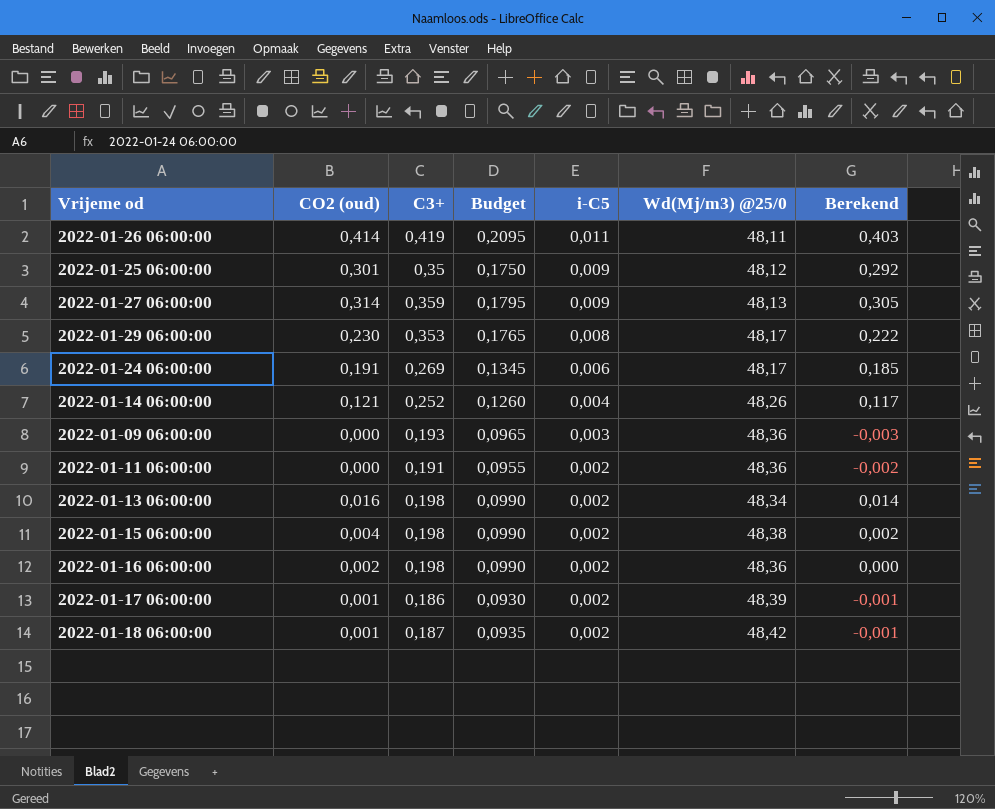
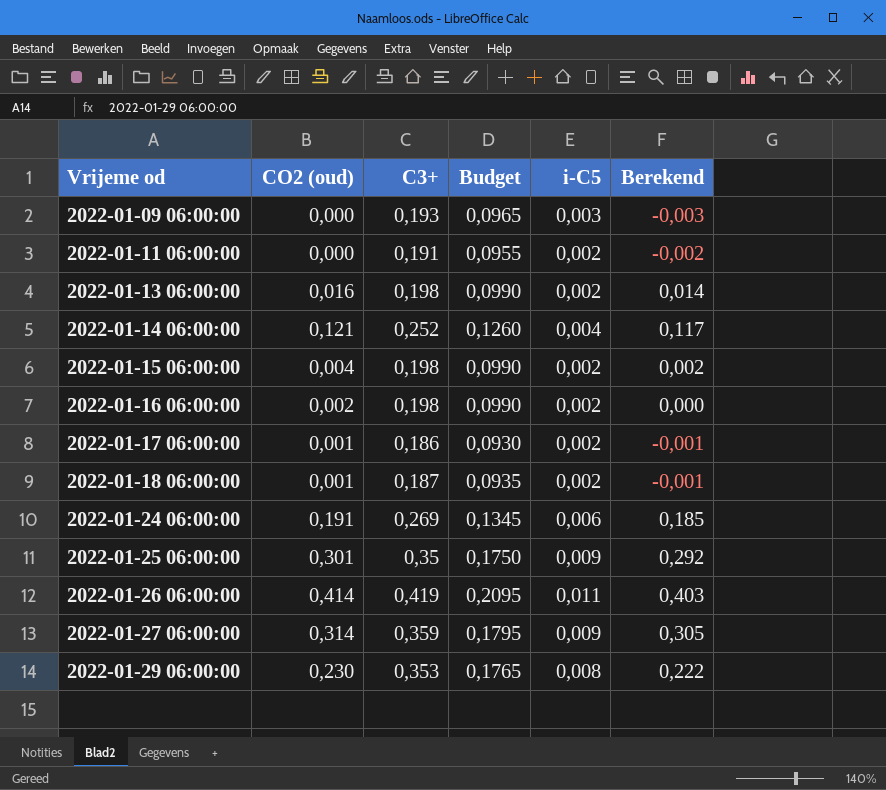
row order: i-C5 descending -> Vrijeme od ascending
column Wd(Mj/m3) @25/0 | position: 6 -> none

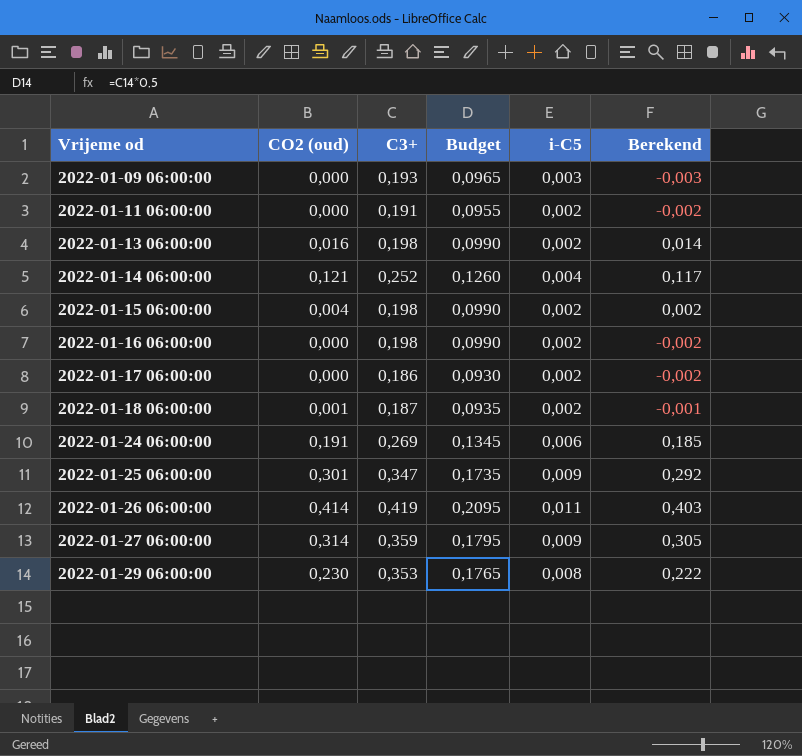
2022-01-16 06:00:00 | CO2 (oud): 0,002 -> 0,000
2022-01-16 06:00:00 | Berekend: 0,000 -> -0,002
2022-01-17 06:00:00 | CO2 (oud): 0,001 -> 0,000
2022-01-17 06:00:00 | Berekend: -0,001 -> -0,002
2022-01-25 06:00:00 | C3+: 0,35 -> 0,347
2022-01-25 06:00:00 | Budget: 0,1750 -> 0,1735

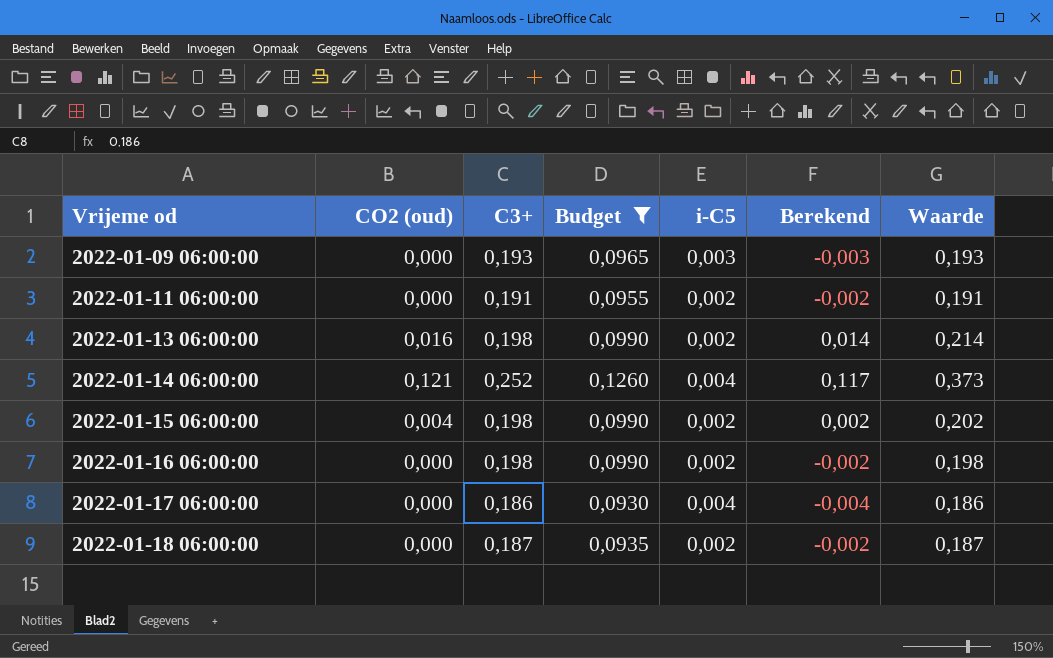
filter: none -> Budget <= 0,1260
column Waarde | formula: none -> [CO2 (oud)] + [C3+]
2022-01-17 06:00:00 | i-C5: 0,002 -> 0,004
2022-01-17 06:00:00 | Berekend: -0,002 -> -0,004
2022-01-18 06:00:00 | CO2 (oud): 0,001 -> 0,000
2022-01-18 06:00:00 | Berekend: -0,001 -> -0,002

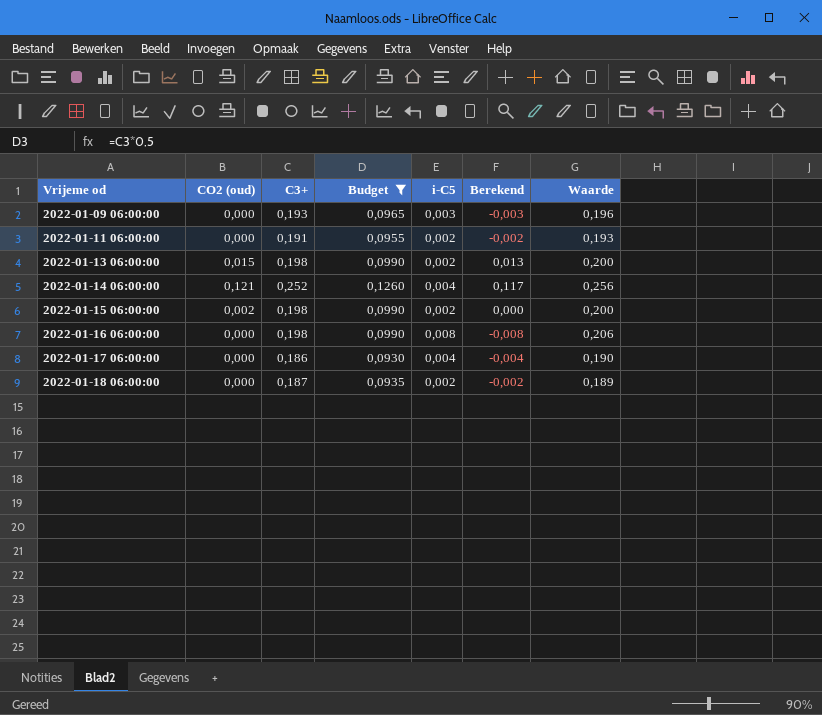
column Waarde | formula: [CO2 (oud)] + [C3+] -> [C3+] + [i-C5]
2022-01-13 06:00:00 | CO2 (oud): 0,016 -> 0,015
2022-01-13 06:00:00 | Berekend: 0,014 -> 0,013
2022-01-15 06:00:00 | CO2 (oud): 0,004 -> 0,002
2022-01-15 06:00:00 | Berekend: 0,002 -> 0,000
2022-01-16 06:00:00 | i-C5: 0,002 -> 0,008
2022-01-16 06:00:00 | Berekend: -0,002 -> -0,008

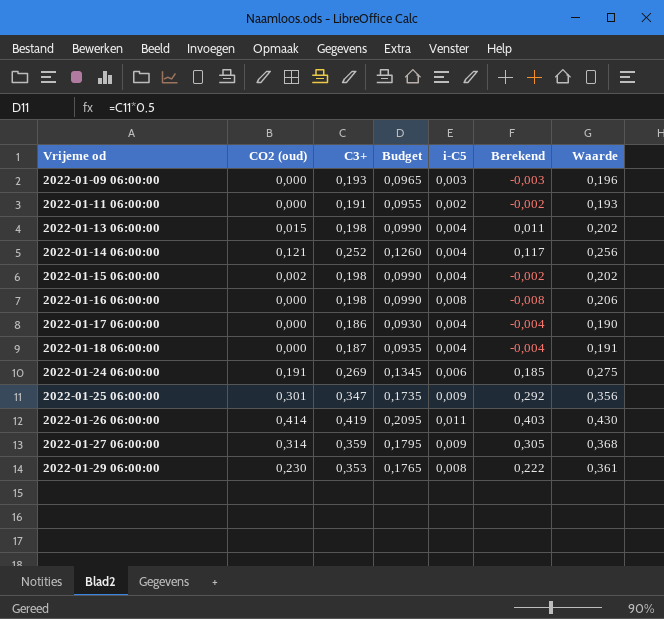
filter: Budget <= 0,1260 -> none
2022-01-13 06:00:00 | i-C5: 0,002 -> 0,004
2022-01-13 06:00:00 | Berekend: 0,013 -> 0,011
2022-01-13 06:00:00 | Waarde: 0,200 -> 0,202
2022-01-15 06:00:00 | i-C5: 0,002 -> 0,004
2022-01-15 06:00:00 | Berekend: 0,000 -> -0,002
2022-01-15 06:00:00 | Waarde: 0,200 -> 0,202
2022-01-18 06:00:00 | i-C5: 0,002 -> 0,004
2022-01-18 06:00:00 | Berekend: -0,002 -> -0,004
2022-01-18 06:00:00 | Waarde: 0,189 -> 0,191

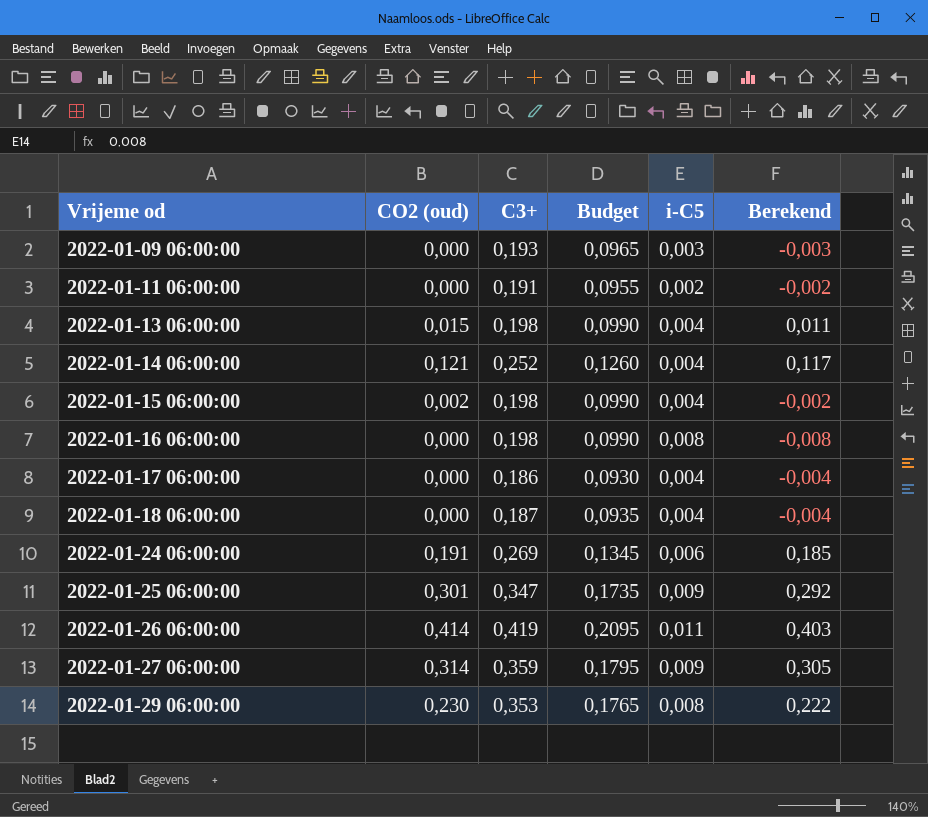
column Waarde | formula: [C3+] + [i-C5] -> none

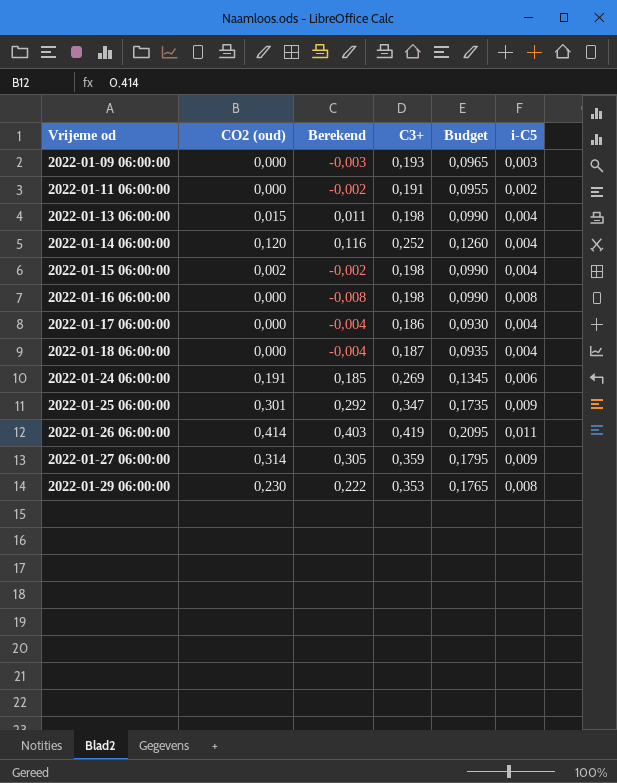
column Berekend | position: 6 -> 3
2022-01-14 06:00:00 | CO2 (oud): 0,121 -> 0,120
2022-01-14 06:00:00 | Berekend: 0,117 -> 0,116

